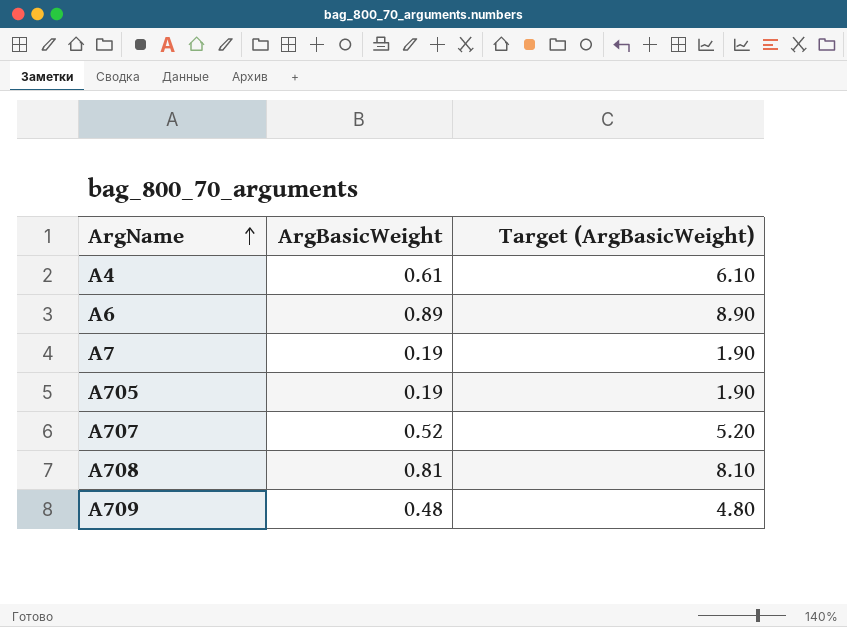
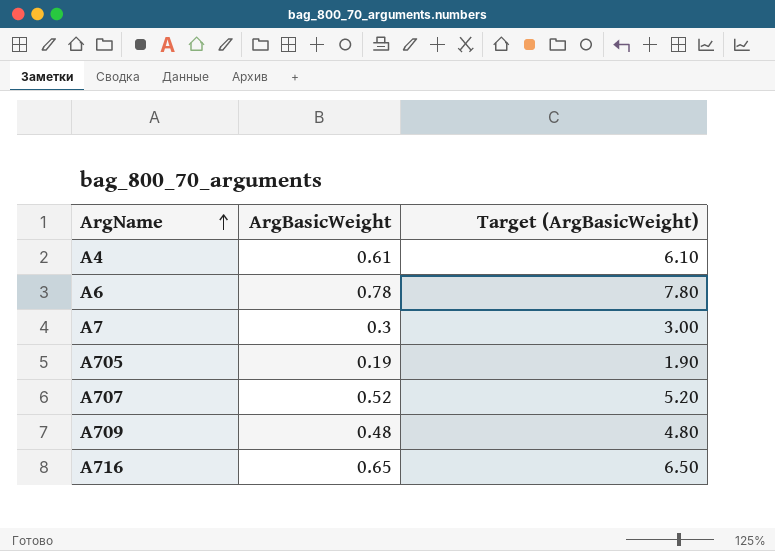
row A708: 0.81 | 8.10 -> none
A6 | ArgBasicWeight: 0.89 -> 0.78
A6 | Target (ArgBasicWeight): 8.90 -> 7.80
A7 | ArgBasicWeight: 0.19 -> 0.3
A7 | Target (ArgBasicWeight): 1.90 -> 3.00
row A716: none -> 0.65 | 6.50

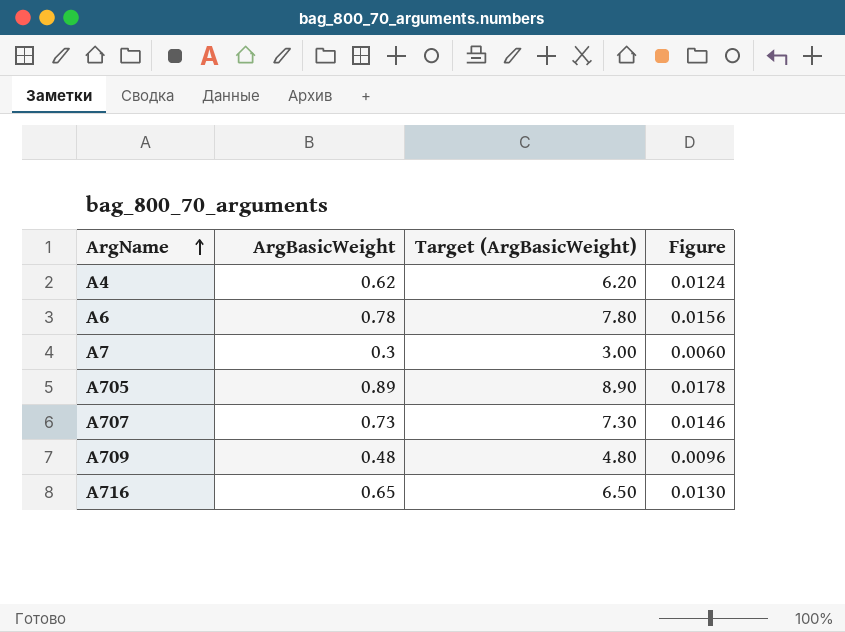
column Figure | formula: none -> [ArgBasicWeight] * 0.02
A4 | ArgBasicWeight: 0.61 -> 0.62
A4 | Target (ArgBasicWeight): 6.10 -> 6.20
A705 | ArgBasicWeight: 0.19 -> 0.89
A705 | Target (ArgBasicWeight): 1.90 -> 8.90
A707 | ArgBasicWeight: 0.52 -> 0.73
A707 | Target (ArgBasicWeight): 5.20 -> 7.30

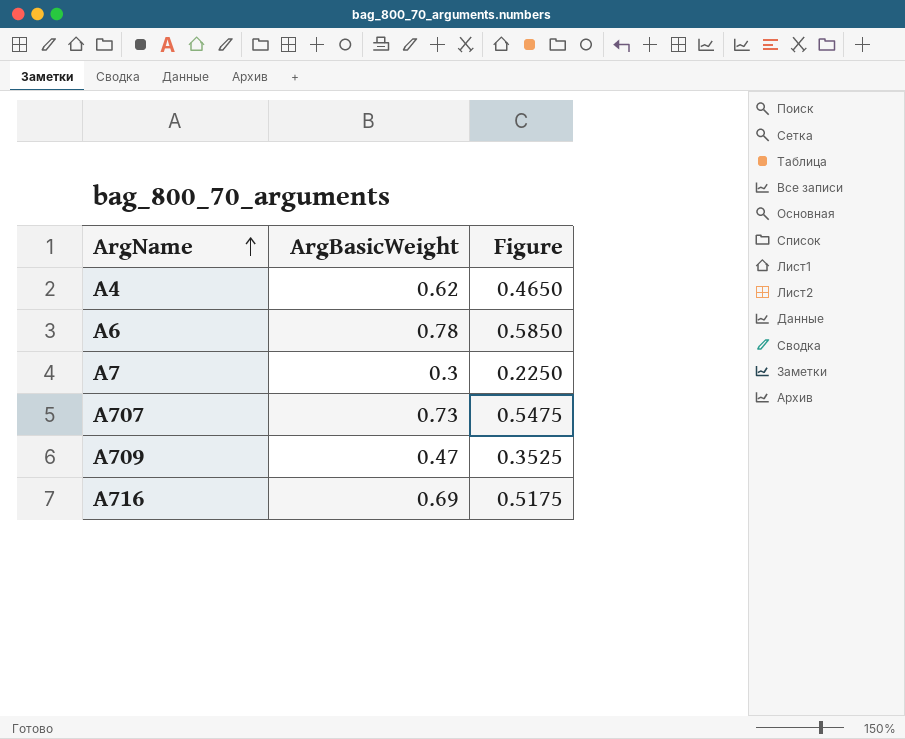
column Target (ArgBasicWeight) | formula: [ArgBasicWeight] * 10 -> none
column Figure | formula: [ArgBasicWeight] * 0.02 -> [ArgBasicWeight] * 0.75
row A705: 0.89 | 8.90 | 0.0178 -> none
A709 | ArgBasicWeight: 0.48 -> 0.47
A716 | ArgBasicWeight: 0.65 -> 0.69

